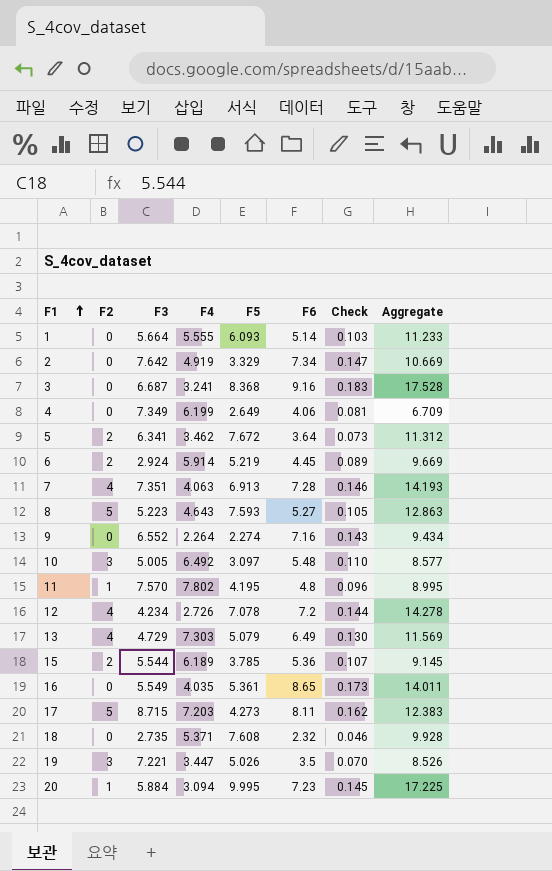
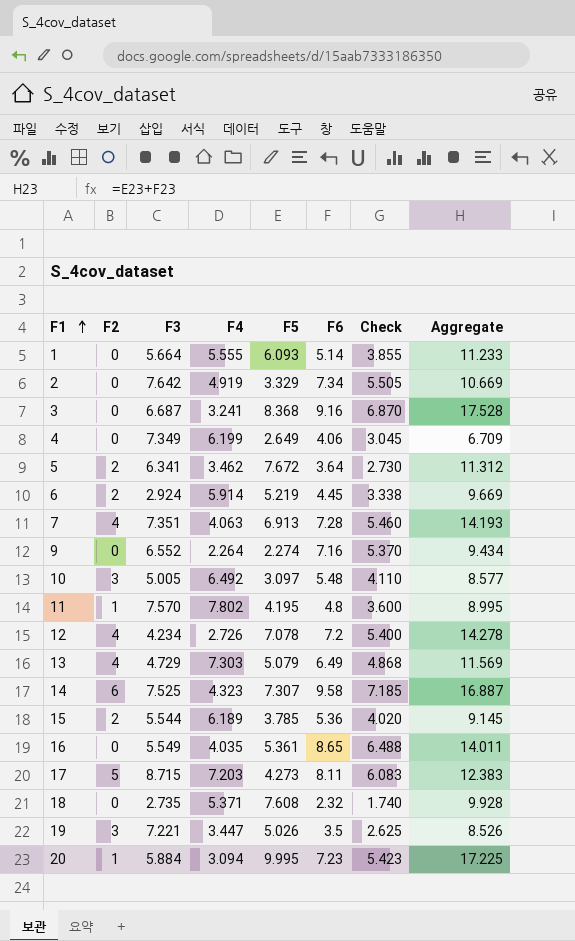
column Check | formula: [F6] * 0.02 -> [F6] * 0.75
row 8: 5 | 5.223 | 4.643 | 7.593 | 5.27 | 0.105 | 12.863 -> none
row 14: none -> 6 | 7.525 | 4.323 | 7.307 | 9.58 | 7.185 | 16.887

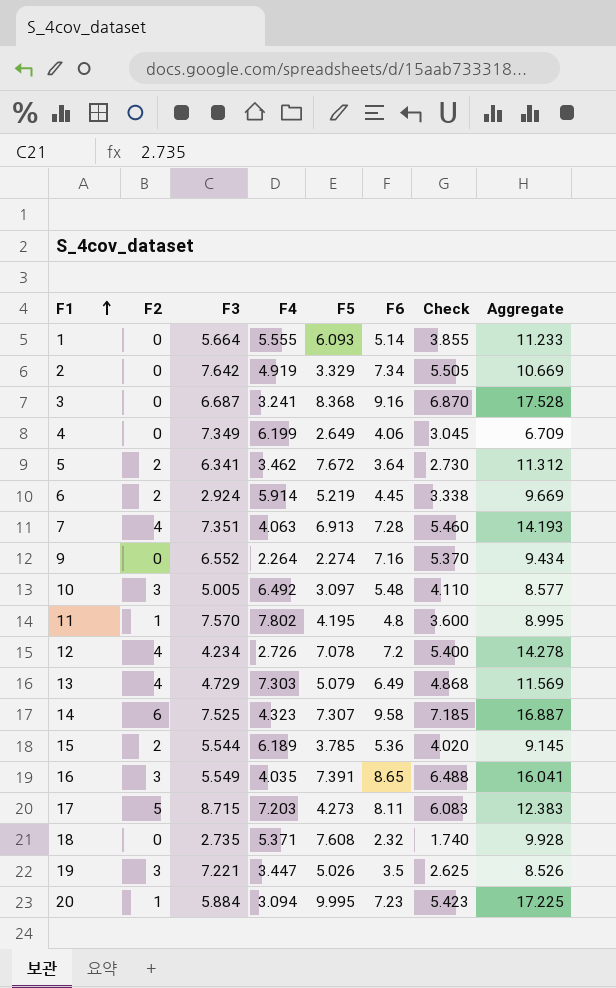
16 | F2: 0 -> 3
16 | F5: 5.361 -> 7.391
16 | Aggregate: 14.011 -> 16.041

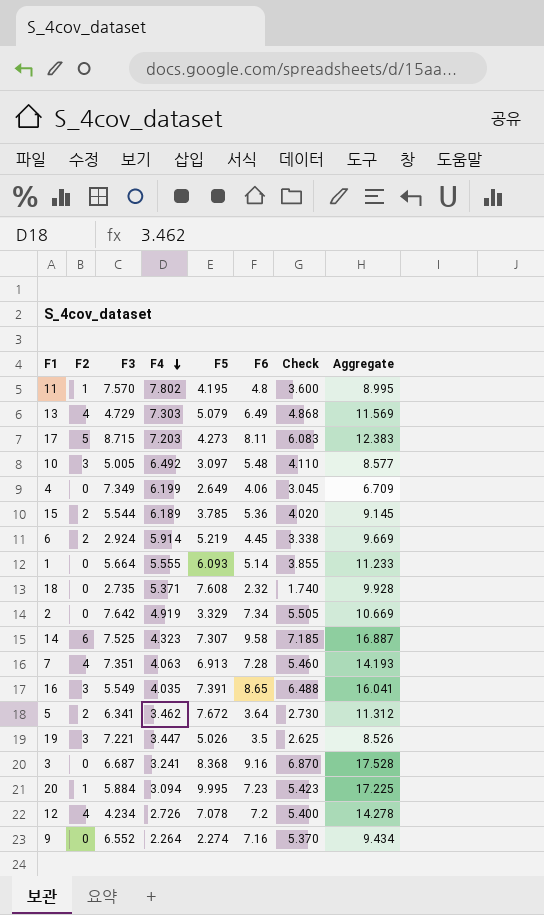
row order: F1 ascending -> F4 descending

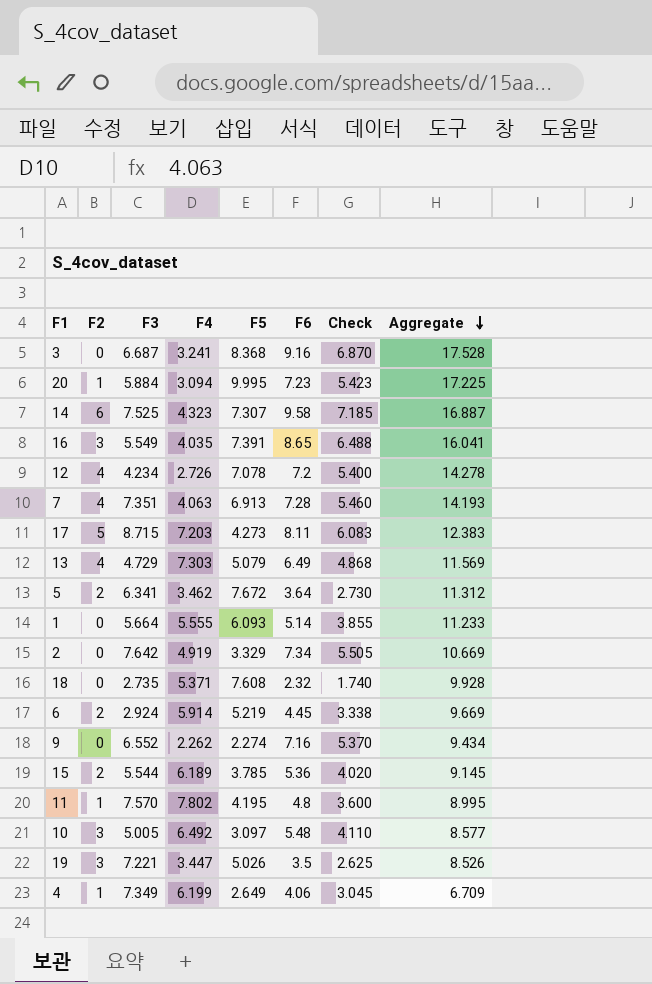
row order: F4 descending -> Aggregate descending
9 | F4: 2.264 -> 2.262
4 | F2: 0 -> 1

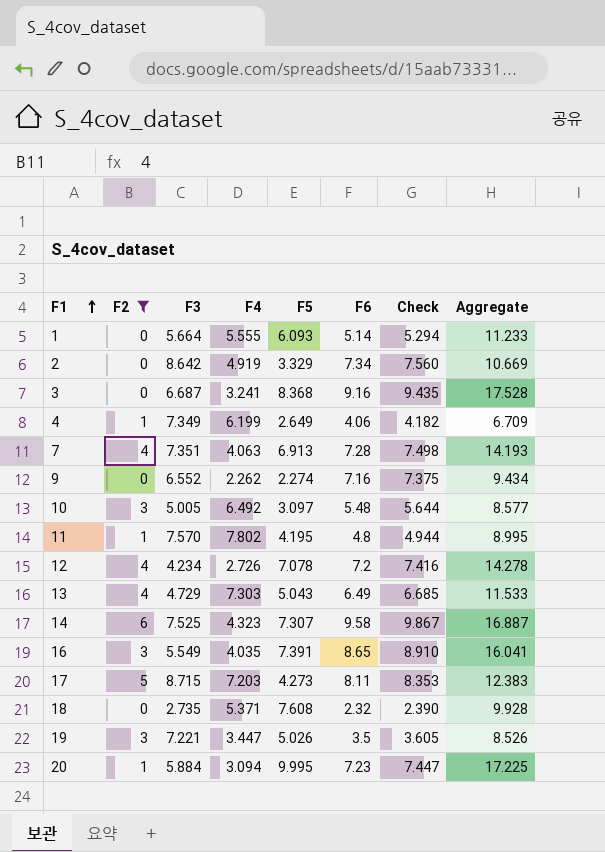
filter: none -> F2 != 2
row order: Aggregate descending -> F1 ascending
column Check | formula: [F6] * 0.75 -> [F6] * 1.03
2 | F3: 7.642 -> 8.642
13 | F5: 5.079 -> 5.043
13 | Aggregate: 11.569 -> 11.533

